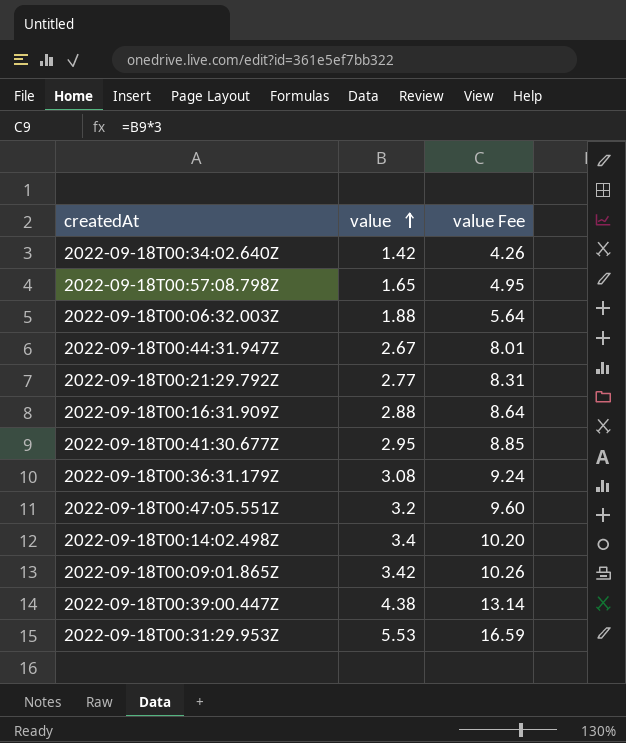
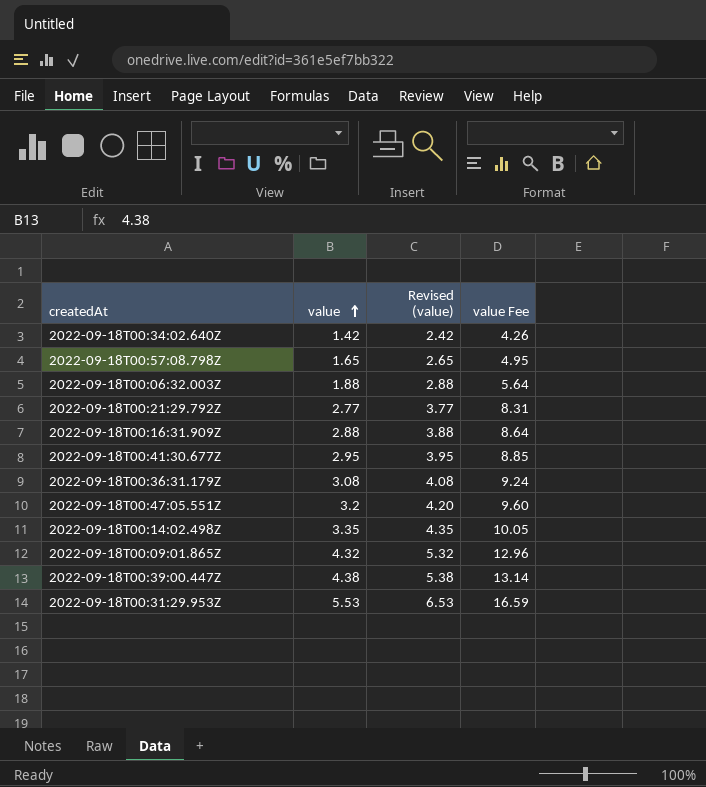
column Revised (value) | formula: none -> [value] + 1
row 2022-09-18T00:44:31.947Z: 2.67 | 8.01 -> none
2022-09-18T00:14:02.498Z | value: 3.4 -> 3.35
2022-09-18T00:14:02.498Z | value Fee: 10.20 -> 10.05
2022-09-18T00:09:01.865Z | value: 3.42 -> 4.32
2022-09-18T00:09:01.865Z | value Fee: 10.26 -> 12.96

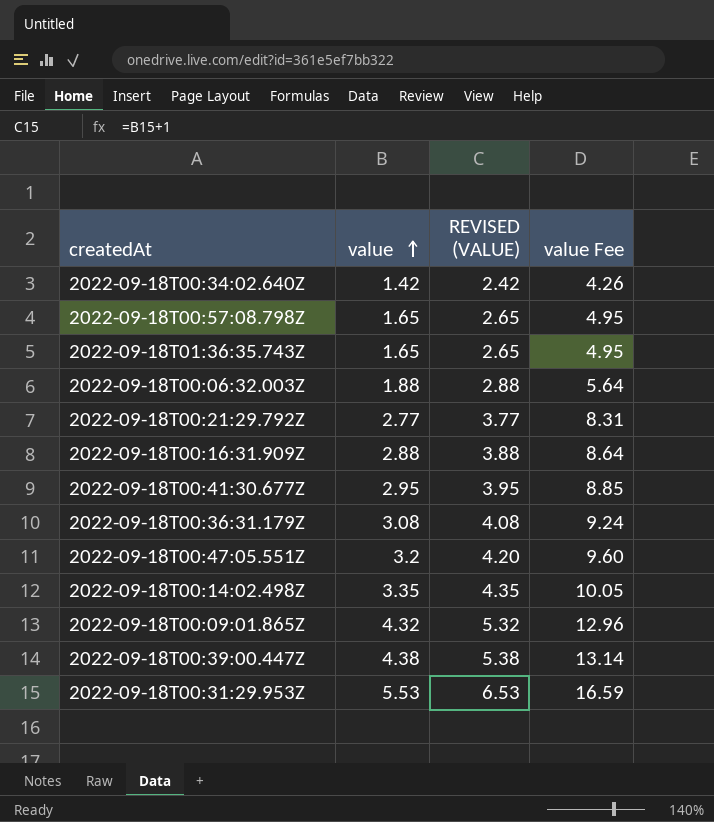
column name: Revised (value) -> REVISED (VALUE)
row 2022-09-18T01:36:35.743Z: none -> 1.65 | 2.65 | 4.95

